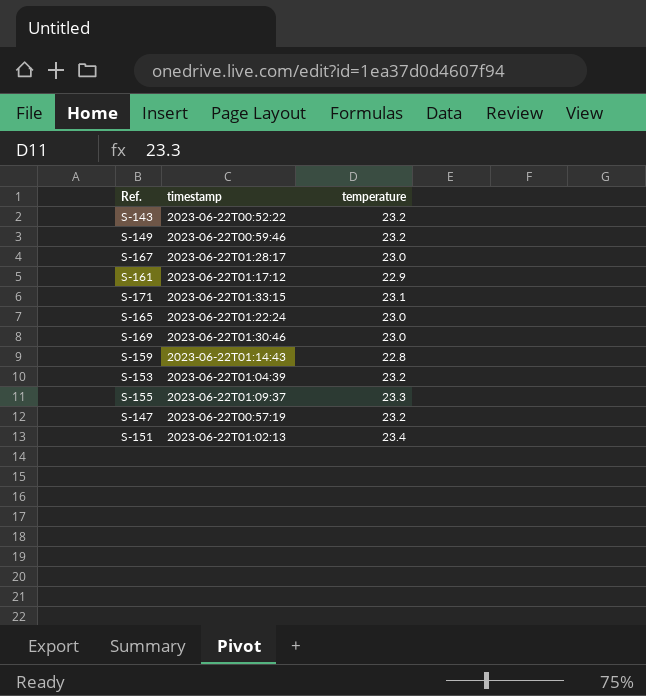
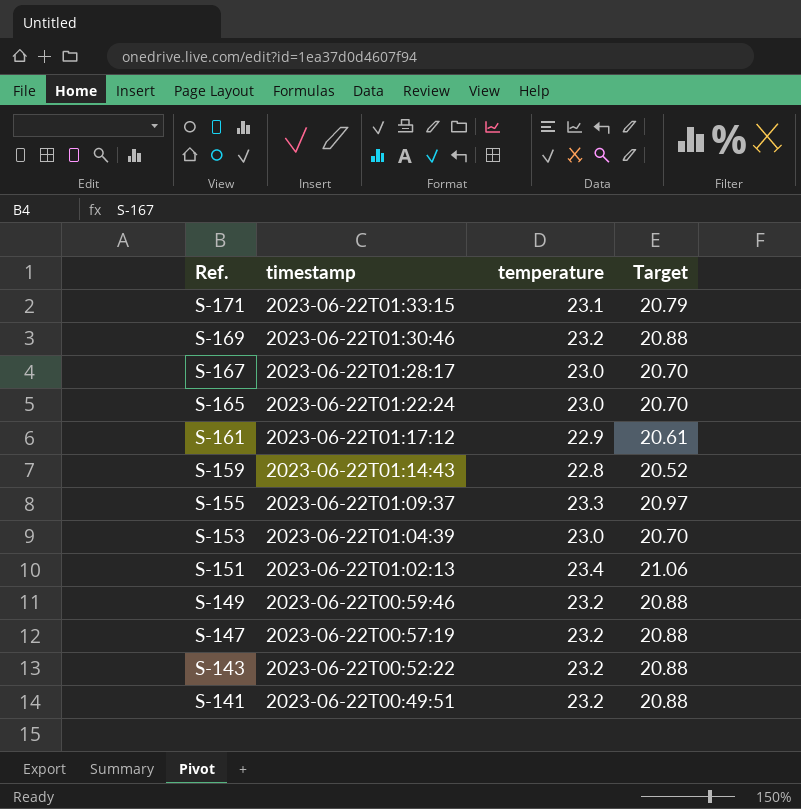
row order: none -> Ref. descending
column Target | formula: none -> [temperature] * 0.9
S-169 | temperature: 23.0 -> 23.2
S-153 | temperature: 23.2 -> 23.0
row S-141: none -> 2023-06-22T00:49:51 | 23.2 | 20.88

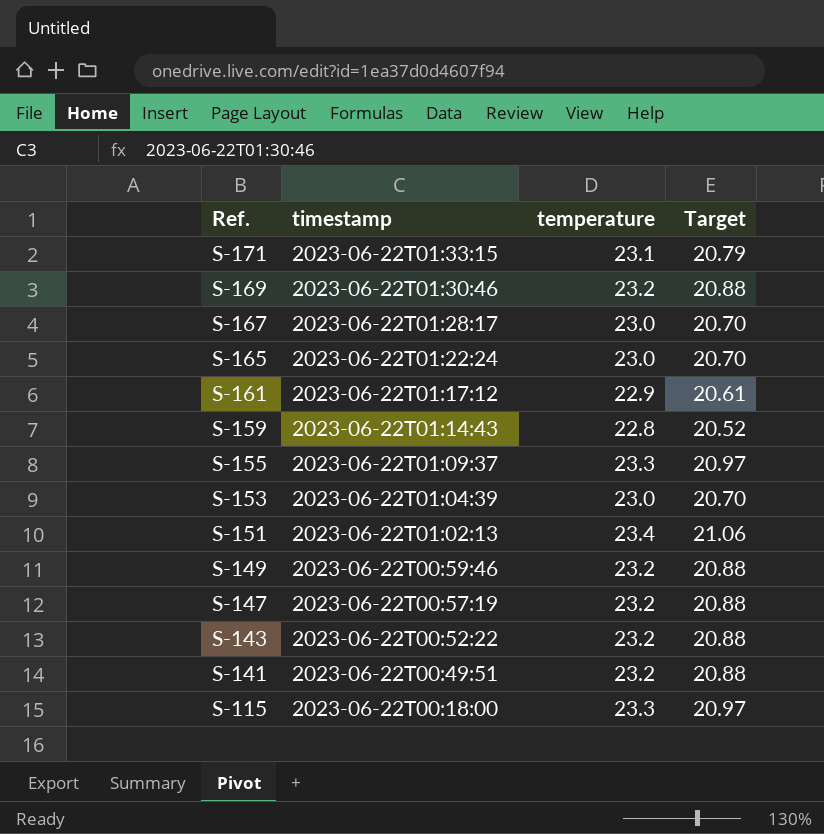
row S-115: none -> 2023-06-22T00:18:00 | 23.3 | 20.97

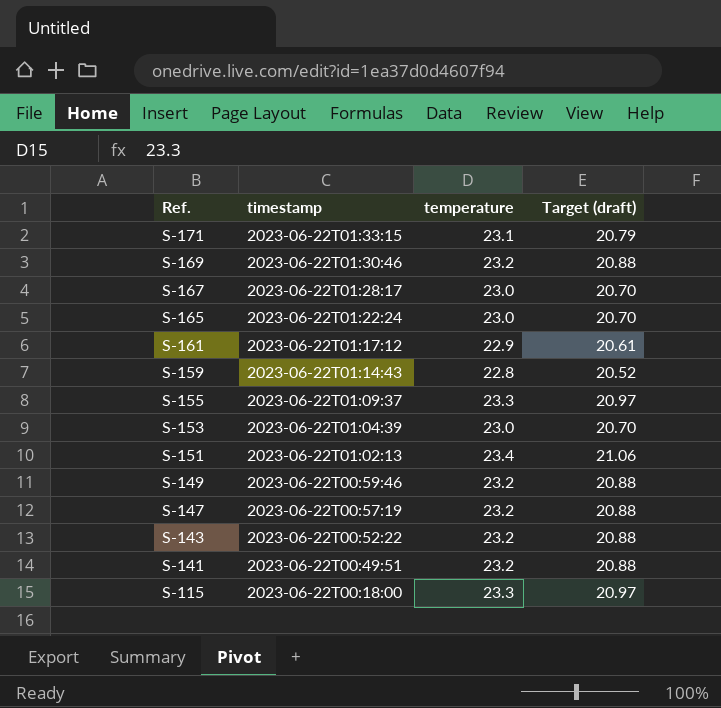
column name: Target -> Target (draft)

